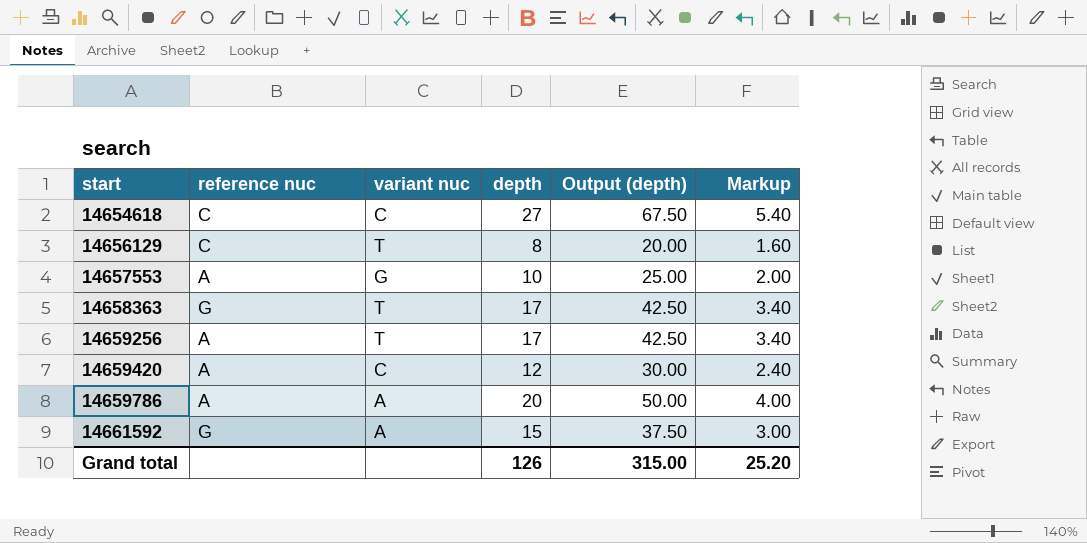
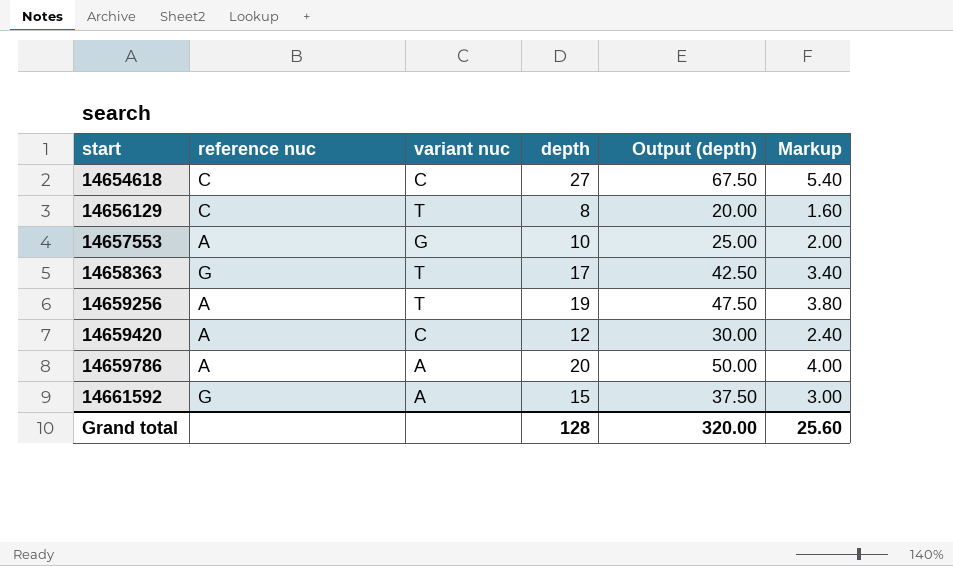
14659256 | depth: 17 -> 19
14659256 | Output (depth): 42.50 -> 47.50
14659256 | Markup: 3.40 -> 3.80
Grand total | depth: 126 -> 128
Grand total | Output (depth): 315.00 -> 320.00
Grand total | Markup: 25.20 -> 25.60

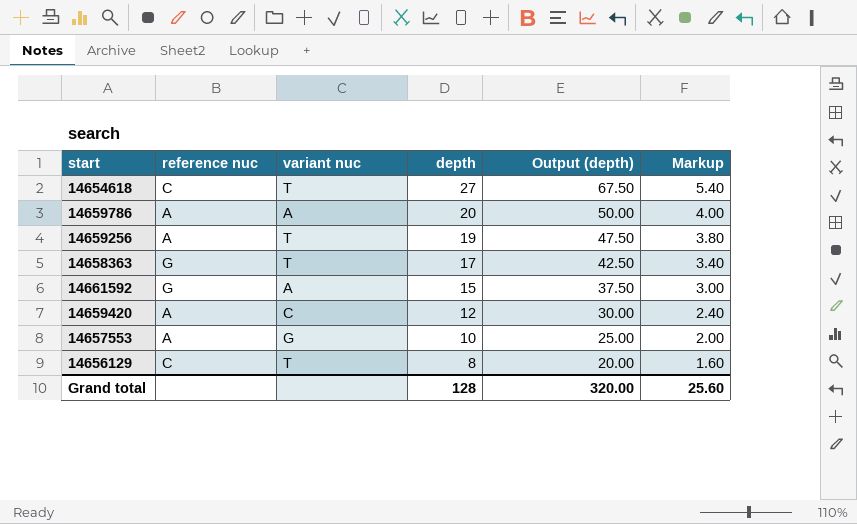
row order: start ascending -> depth descending
14654618 | variant nuc: C -> T

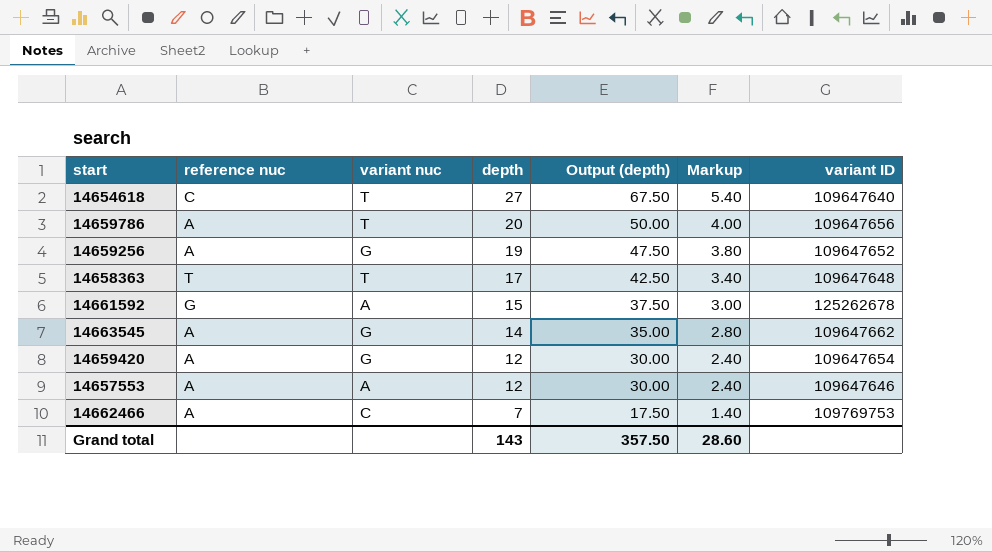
column variant ID | position: none -> 7
row 14656129: C | T | 8 | 20.00 | 1.60 -> none
14659786 | variant nuc: A -> T
14659256 | variant nuc: T -> G
14658363 | reference nuc: G -> T
row 14663545: none -> A | G | 14 | 35.00 | 2.80 | 109647662
14659420 | variant nuc: C -> G
14657553 | variant nuc: G -> A
14657553 | depth: 10 -> 12
14657553 | Output (depth): 25.00 -> 30.00
14657553 | Markup: 2.00 -> 2.40
row 14662466: none -> A | C | 7 | 17.50 | 1.40 | 109769753
Grand total | depth: 128 -> 143
Grand total | Output (depth): 320.00 -> 357.50
Grand total | Markup: 25.60 -> 28.60

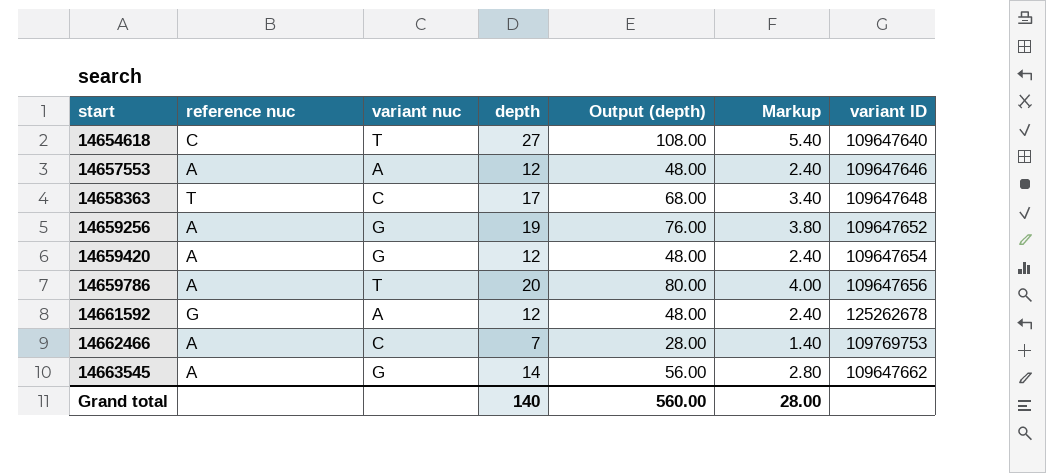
row order: depth descending -> start ascending
column Output (depth) | formula: [depth] * 2.5 -> [depth] * 4
14658363 | variant nuc: T -> C
14661592 | depth: 15 -> 12
14661592 | Markup: 3.00 -> 2.40
Grand total | depth: 143 -> 140
Grand total | Output (depth): 357.50 -> 560.00
Grand total | Markup: 28.60 -> 28.00

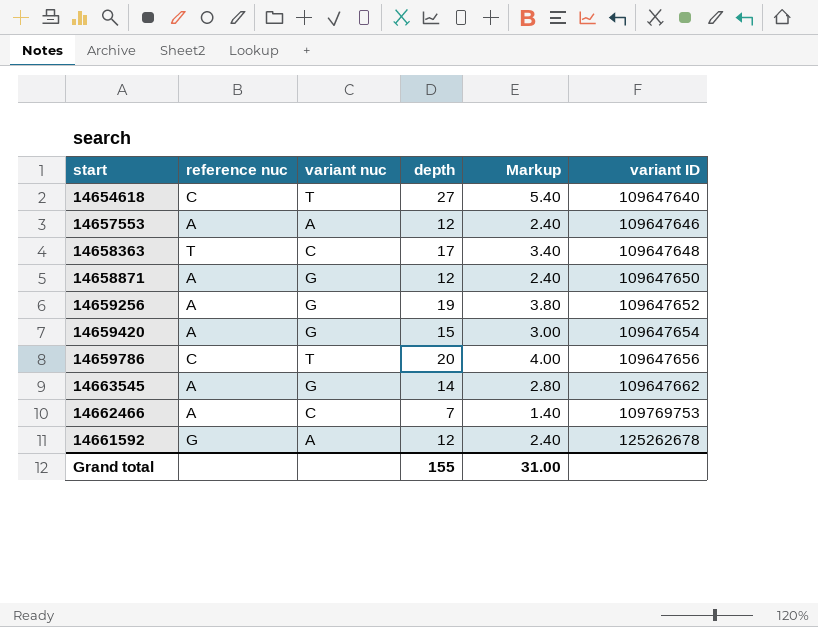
row order: start ascending -> variant ID ascending
column Output (depth) | formula: [depth] * 4 -> none
row 14658871: none -> A | G | 12 | 2.40 | 109647650
14659420 | depth: 12 -> 15
14659420 | Markup: 2.40 -> 3.00
14659786 | reference nuc: A -> C
Grand total | depth: 140 -> 155
Grand total | Markup: 28.00 -> 31.00

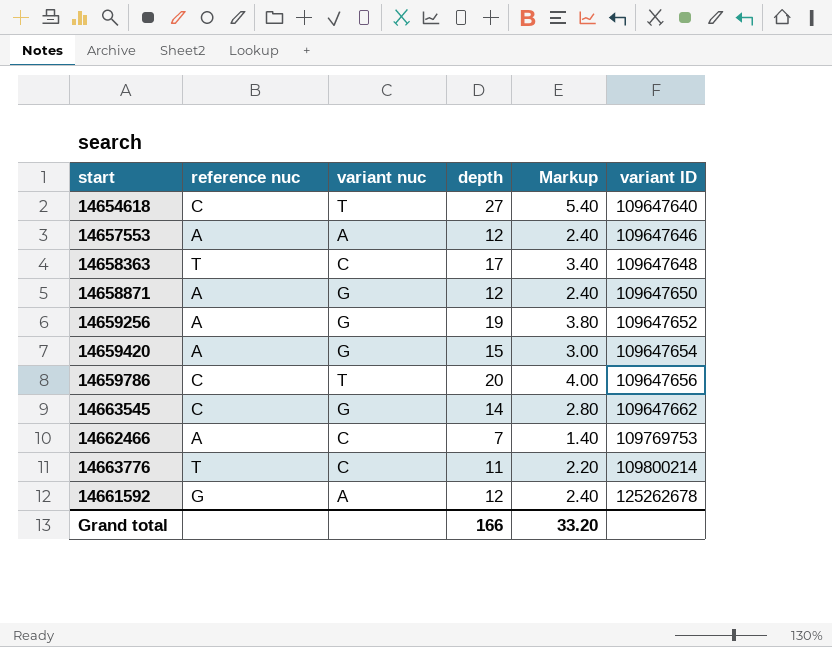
14663545 | reference nuc: A -> C
row 14663776: none -> T | C | 11 | 2.20 | 109800214
Grand total | depth: 155 -> 166
Grand total | Markup: 31.00 -> 33.20

